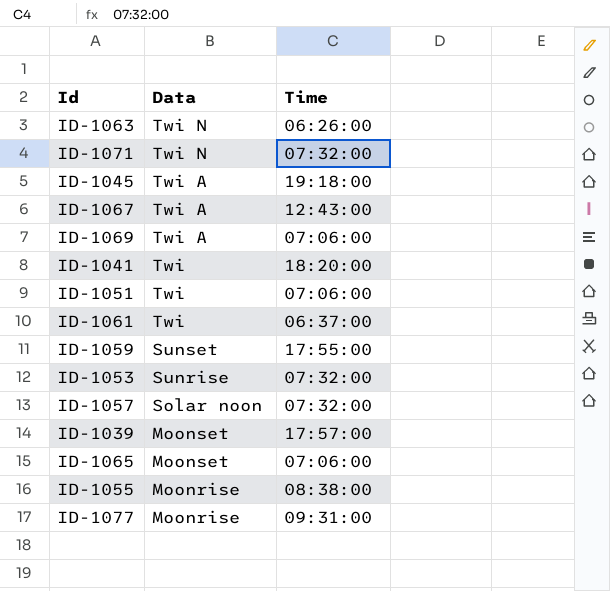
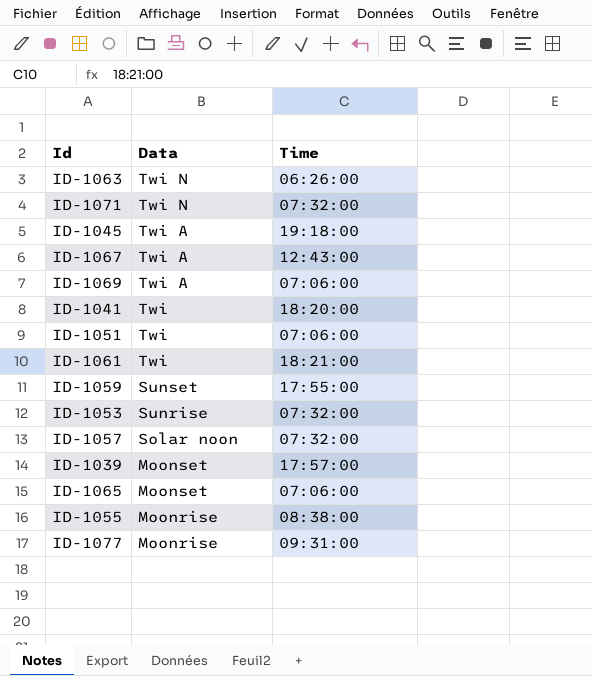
ID-1061 | Time: 06:37:00 -> 18:21:00

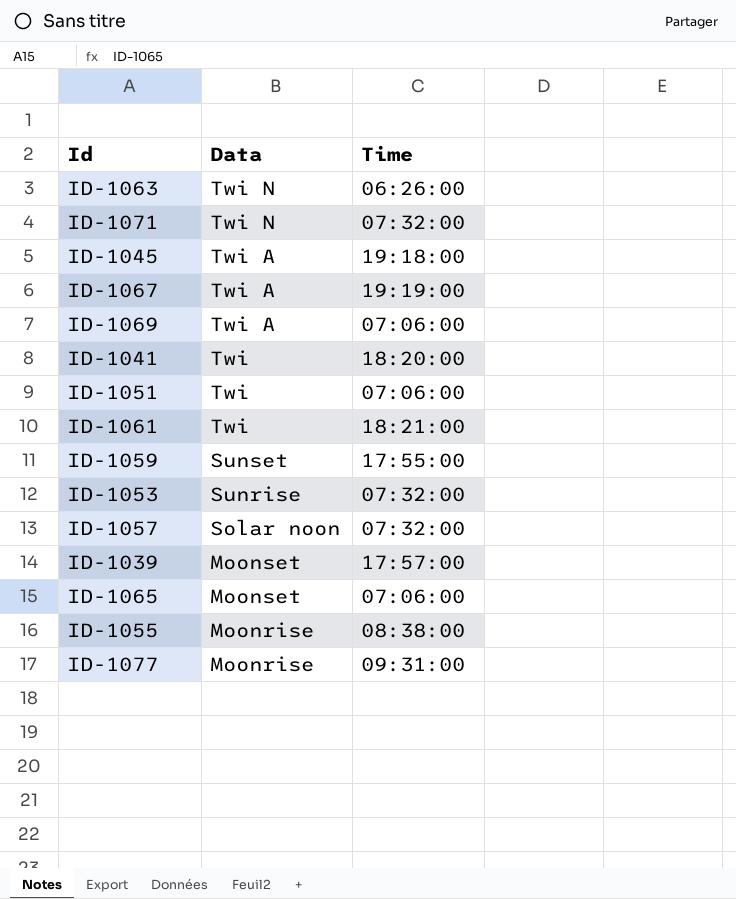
ID-1067 | Time: 12:43:00 -> 19:19:00

